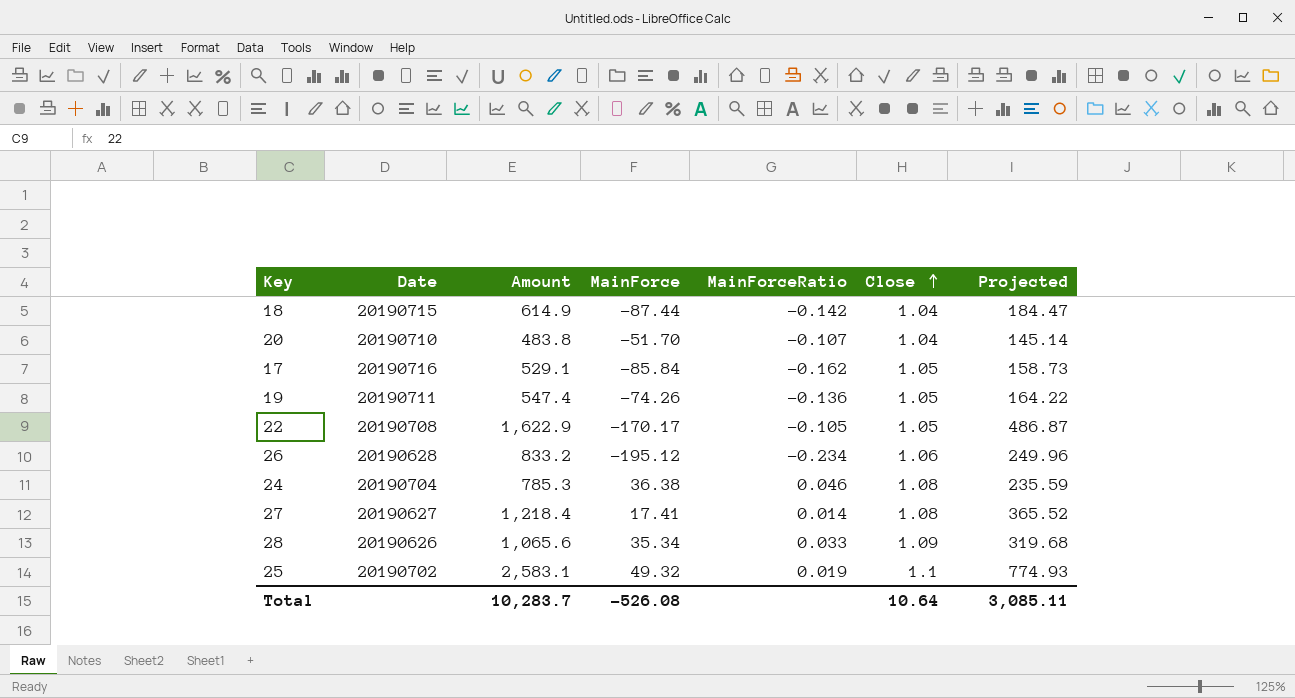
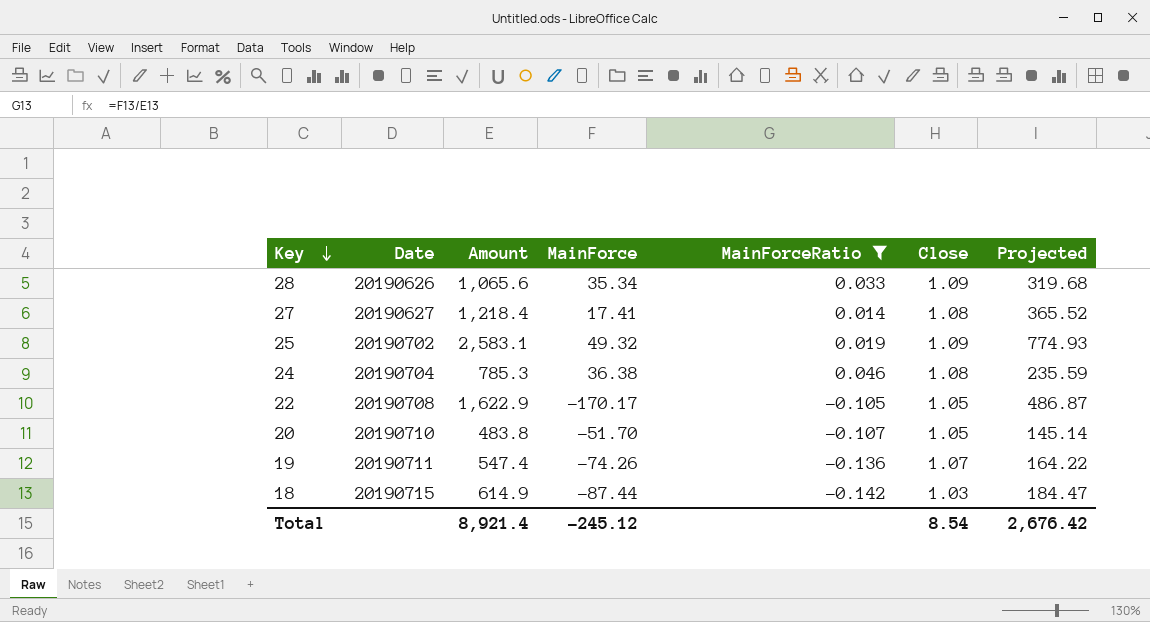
filter: none -> MainForceRatio >= -0.142
row order: Close ascending -> Key descending
25 | Close: 1.1 -> 1.09
20 | Close: 1.04 -> 1.05
19 | Close: 1.05 -> 1.07
18 | Close: 1.04 -> 1.03
Total | Amount: 10,283.7 -> 8,921.4
Total | MainForce: -526.08 -> -245.12
Total | Close: 10.64 -> 8.54
Total | Projected: 3,085.11 -> 2,676.42

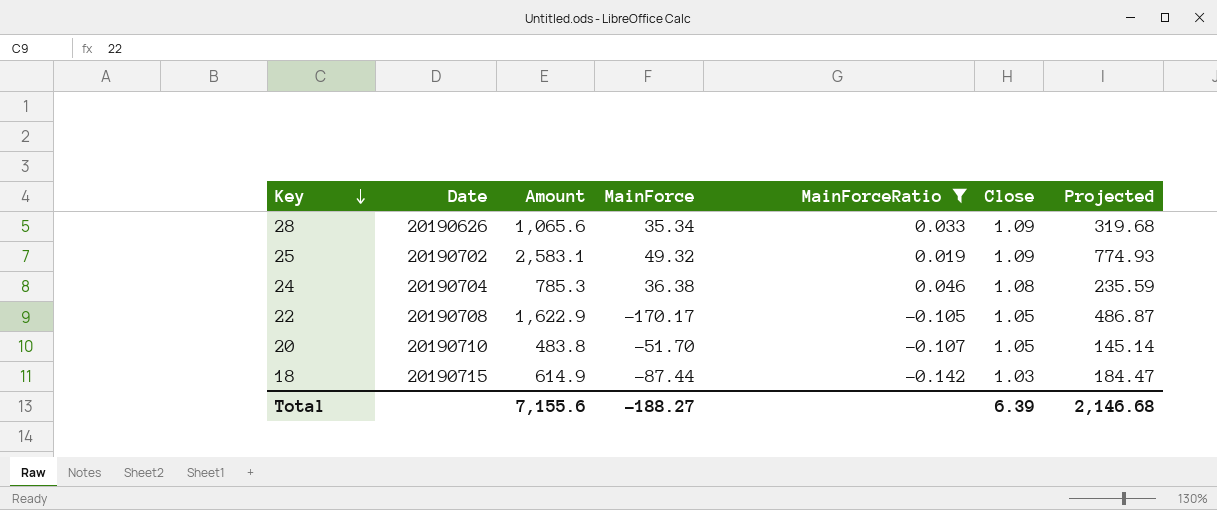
row 27: 20190627 | 1,218.4 | 17.41 | 0.014 | 1.08 | 365.52 -> none
row 19: 20190711 | 547.4 | -74.26 | -0.136 | 1.07 | 164.22 -> none
Total | Amount: 8,921.4 -> 7,155.6
Total | MainForce: -245.12 -> -188.27
Total | Close: 8.54 -> 6.39
Total | Projected: 2,676.42 -> 2,146.68

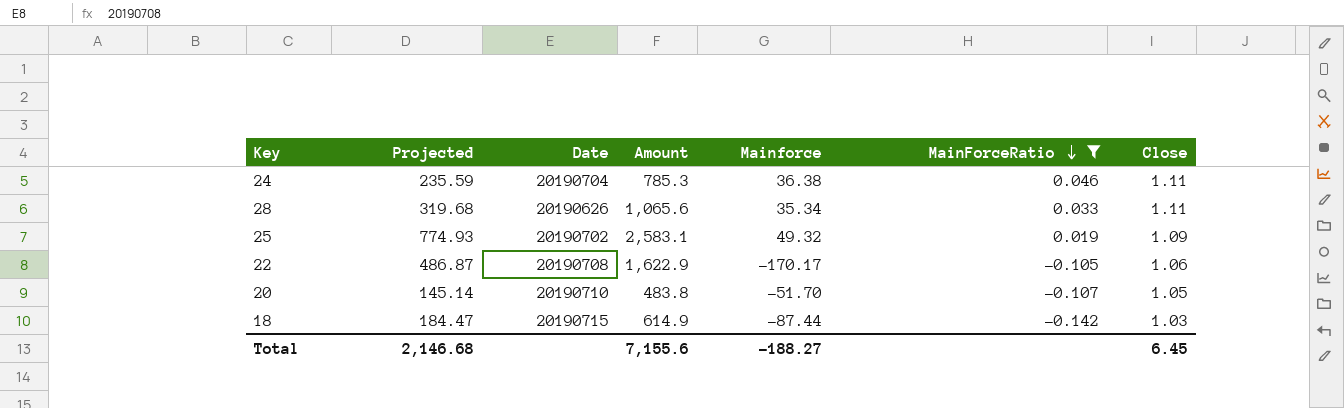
row order: Key descending -> MainForceRatio descending
column Projected | position: 7 -> 2
column name: MainForce -> Mainforce
24 | Close: 1.08 -> 1.11
28 | Close: 1.09 -> 1.11
22 | Close: 1.05 -> 1.06
Total | Close: 6.39 -> 6.45

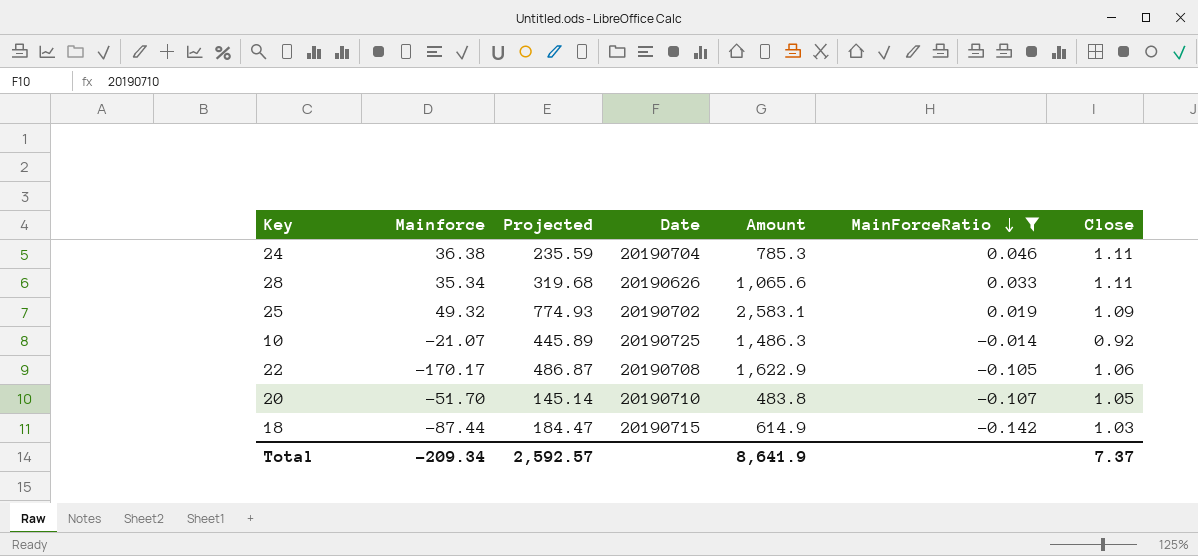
column Mainforce | position: 5 -> 2
row 10: none -> -21.07 | 445.89 | 20190725 | 1,486.3 | -0.014 | 0.92
Total | Mainforce: -188.27 -> -209.34
Total | Projected: 2,146.68 -> 2,592.57
Total | Amount: 7,155.6 -> 8,641.9
Total | Close: 6.45 -> 7.37

